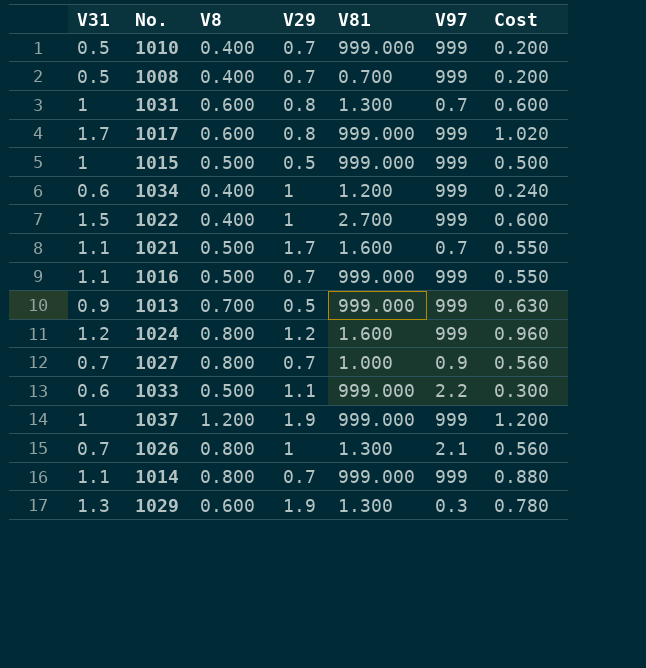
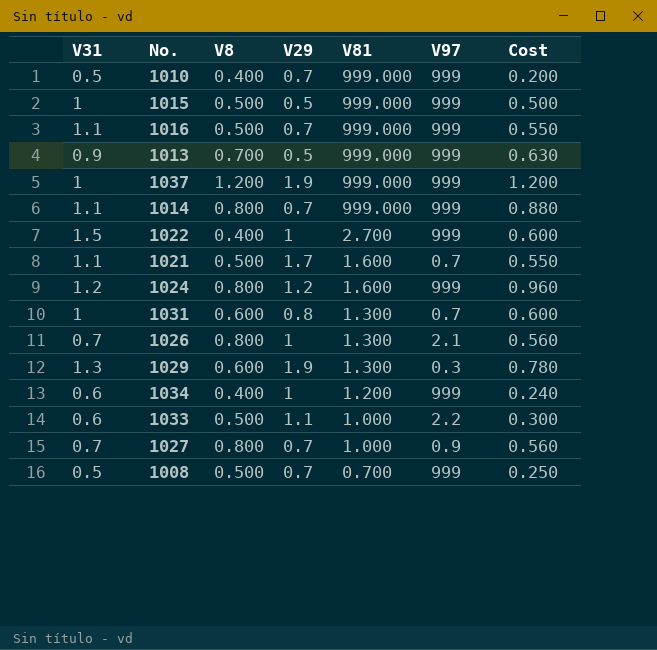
row order: none -> V81 descending
row 1017: 1.7 | 0.600 | 0.8 | 999.000 | 999 | 1.020 -> none
1033 | V81: 999.000 -> 1.000
1008 | V8: 0.400 -> 0.500
1008 | Cost: 0.200 -> 0.250

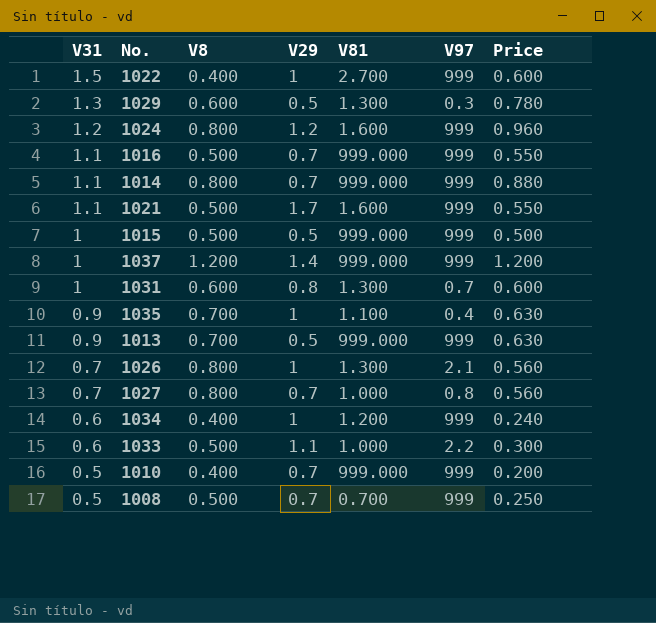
row order: V81 descending -> V31 descending
column name: Cost -> Price
1029 | V29: 1.9 -> 0.5
1021 | V97: 0.7 -> 999
1037 | V29: 1.9 -> 1.4
row 1035: none -> 0.9 | 0.700 | 1 | 1.100 | 0.4 | 0.630
1027 | V97: 0.9 -> 0.8

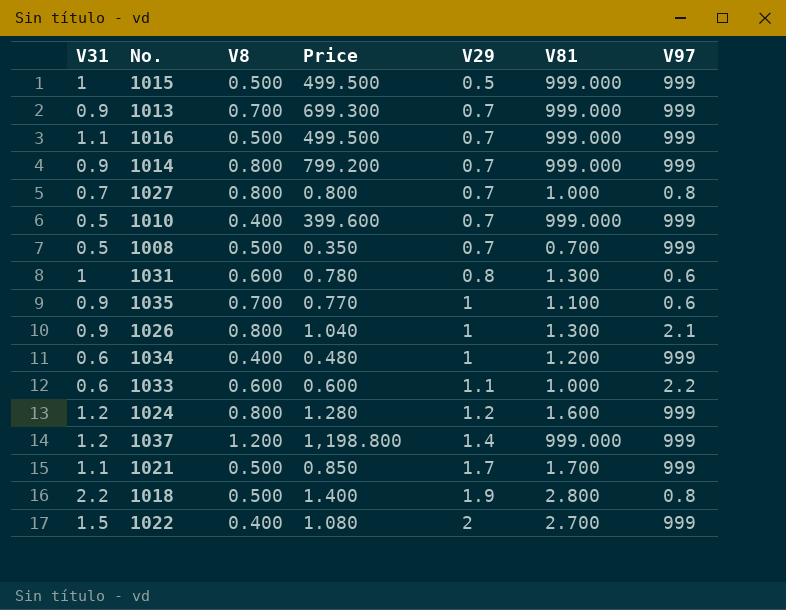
row order: V31 descending -> V29 ascending
column Price | formula: [V31] * [V8] -> [V8] * [V81]
column Price | position: 7 -> 4
row 1029: 1.3 | 0.600 | 0.5 | 1.300 | 0.3 | 0.780 -> none
1013 | V29: 0.5 -> 0.7
1014 | V31: 1.1 -> 0.9
1031 | V97: 0.7 -> 0.6
1035 | V97: 0.4 -> 0.6
1026 | V31: 0.7 -> 0.9
1033 | V8: 0.500 -> 0.600
1037 | V31: 1 -> 1.2
1021 | V81: 1.600 -> 1.700
row 1018: none -> 2.2 | 0.500 | 1.400 | 1.9 | 2.800 | 0.8
1022 | V29: 1 -> 2

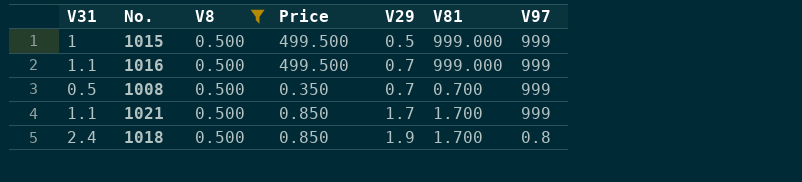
filter: none -> V8 = 0.500
1018 | V31: 2.2 -> 2.4
1018 | Price: 1.400 -> 0.850
1018 | V81: 2.800 -> 1.700

